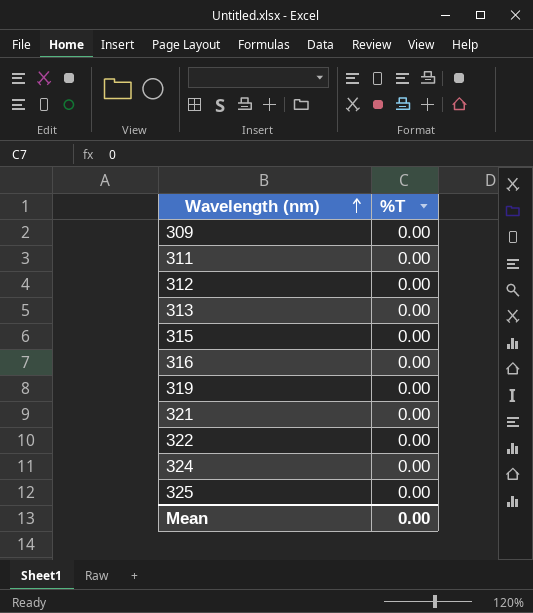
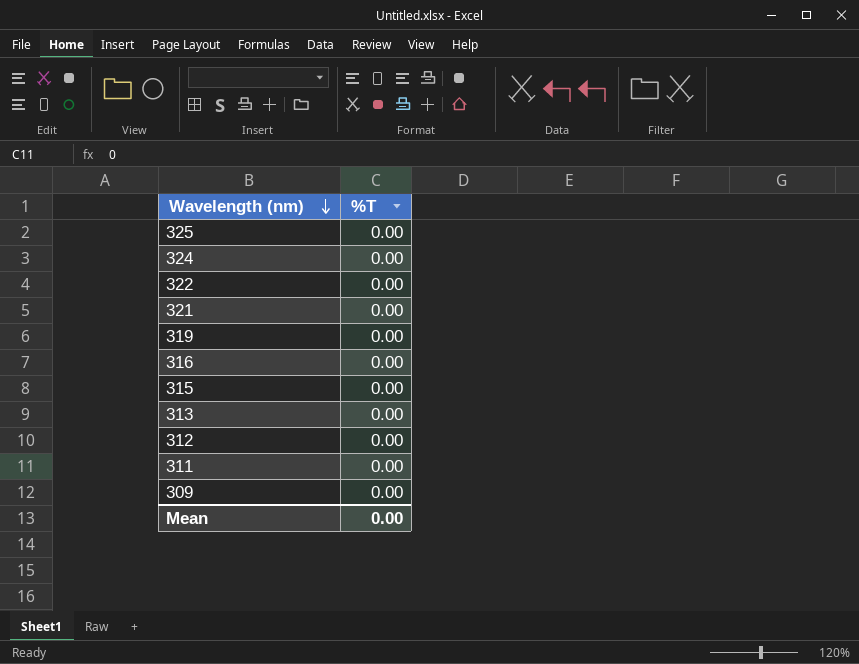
row order: Wavelength (nm) ascending -> Wavelength (nm) descending

